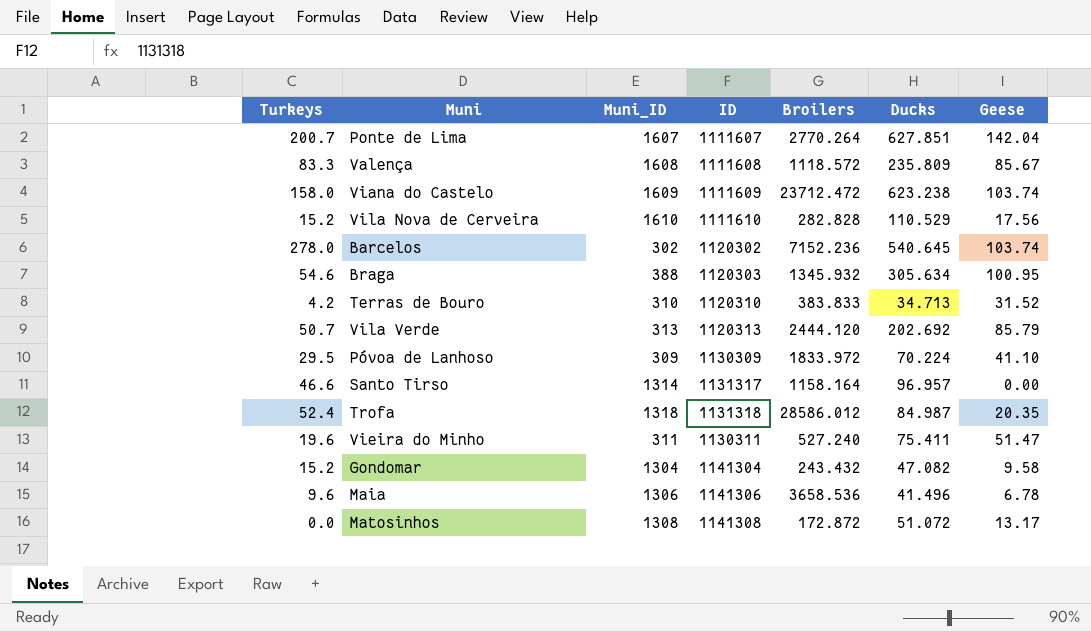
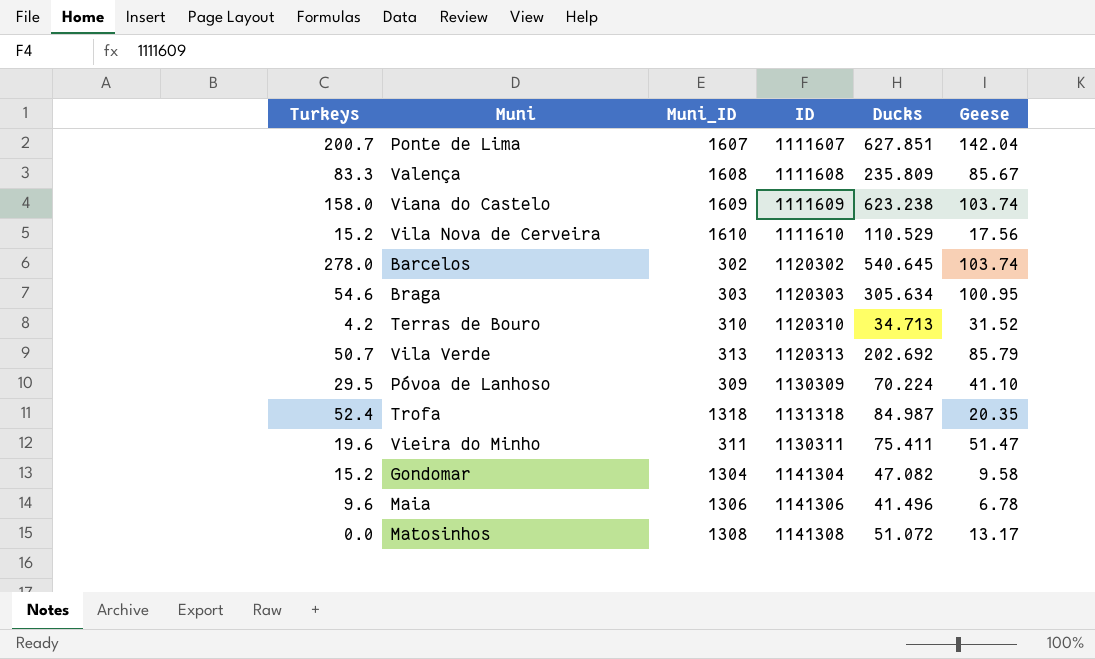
column Broilers | position: 5 -> none
row Santo Tirso: 46.6 | 1314 | 1131317 | 1158.164 | 96.957 | 0.00 -> none
Braga | Muni_ID: 388 -> 303

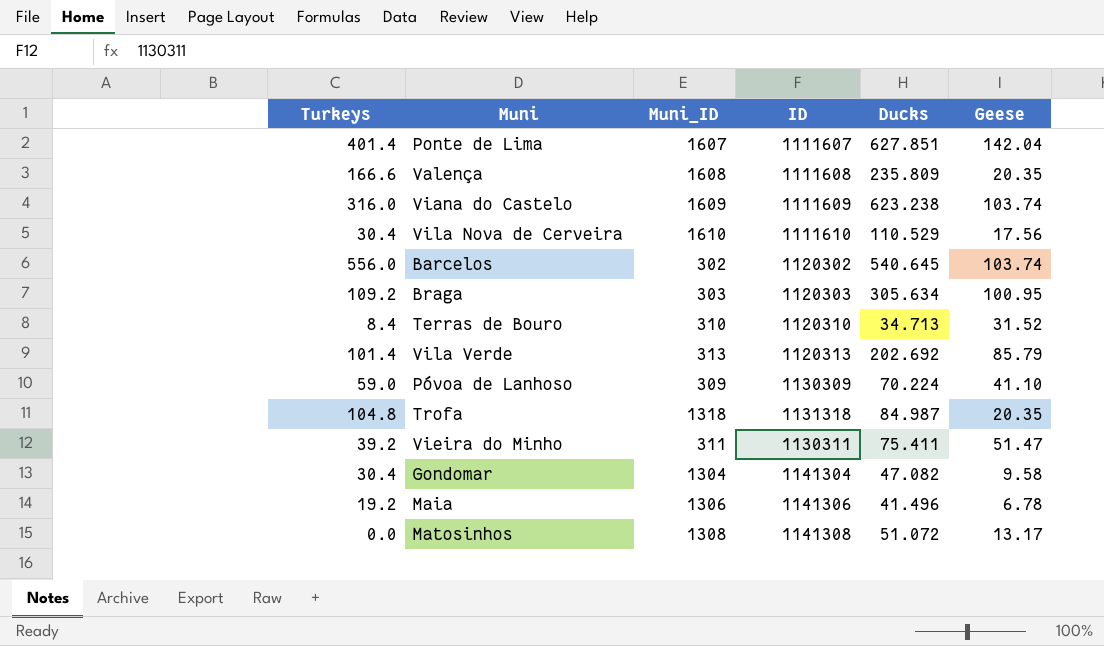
Ponte de Lima | Turkeys: 200.7 -> 401.4
Valença | Turkeys: 83.3 -> 166.6
Valença | Geese: 85.67 -> 20.35
Viana do Castelo | Turkeys: 158.0 -> 316.0
Vila Nova de Cerveira | Turkeys: 15.2 -> 30.4
Barcelos | Turkeys: 278.0 -> 556.0
Braga | Turkeys: 54.6 -> 109.2
Terras de Bouro | Turkeys: 4.2 -> 8.4
Vila Verde | Turkeys: 50.7 -> 101.4
Póvoa de Lanhoso | Turkeys: 29.5 -> 59.0
Trofa | Turkeys: 52.4 -> 104.8
Vieira do Minho | Turkeys: 19.6 -> 39.2
Gondomar | Turkeys: 15.2 -> 30.4
Maia | Turkeys: 9.6 -> 19.2

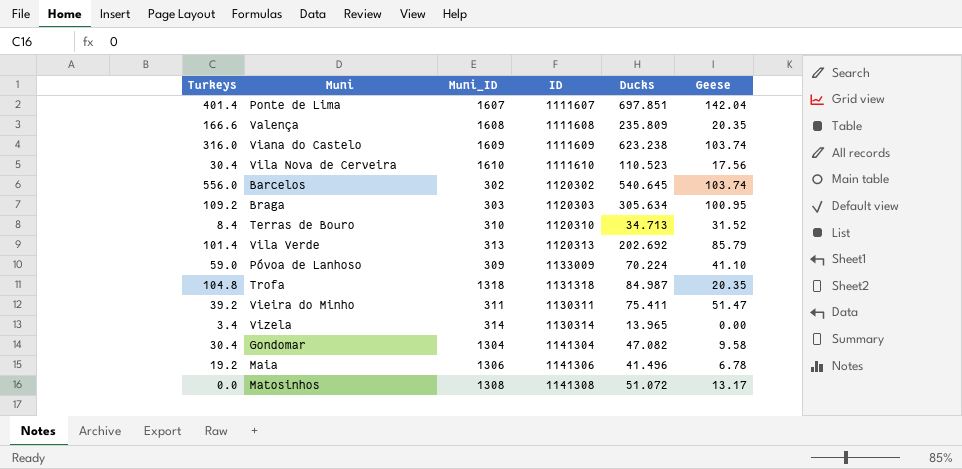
Ponte de Lima | Ducks: 627.851 -> 697.851
Vila Nova de Cerveira | Ducks: 110.529 -> 110.523
Póvoa de Lanhoso | ID: 1130309 -> 1133009
row Vizela: none -> 3.4 | 314 | 1130314 | 13.965 | 0.00

